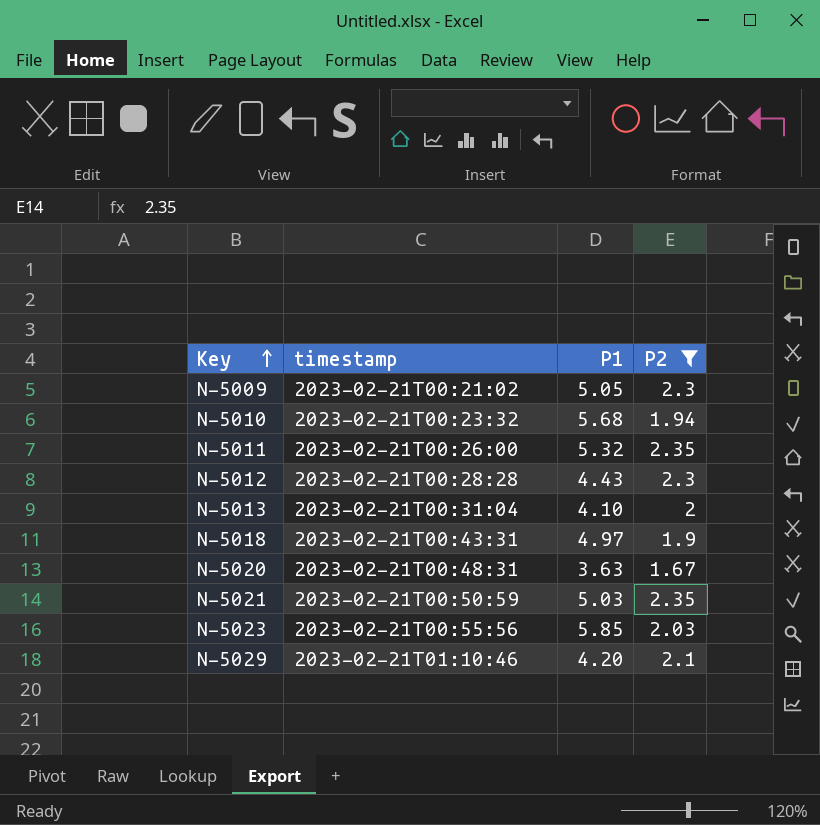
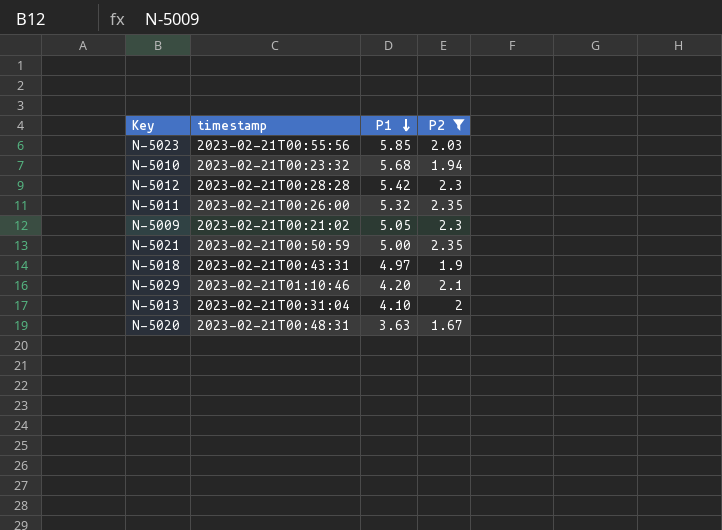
row order: Key ascending -> P1 descending
N-5012 | P1: 4.43 -> 5.42
N-5021 | P1: 5.03 -> 5.00

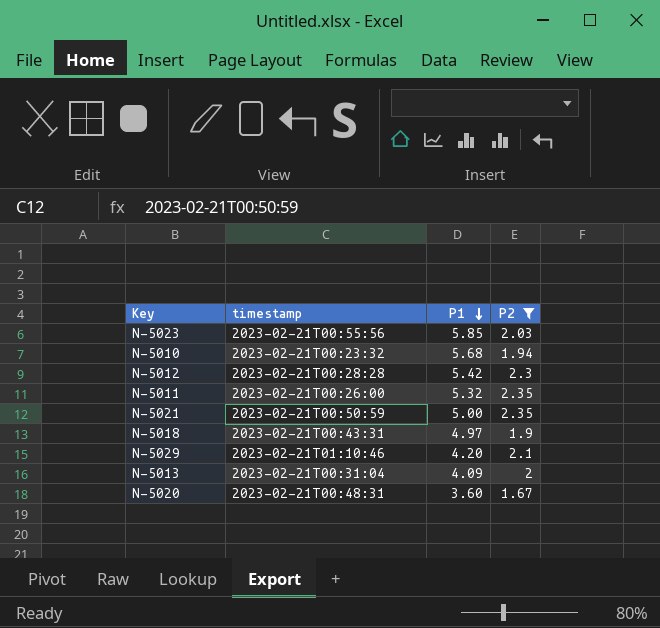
row N-5009: 2023-02-21T00:21:02 | 5.05 | 2.3 -> none
N-5013 | P1: 4.10 -> 4.09
N-5020 | P1: 3.63 -> 3.60

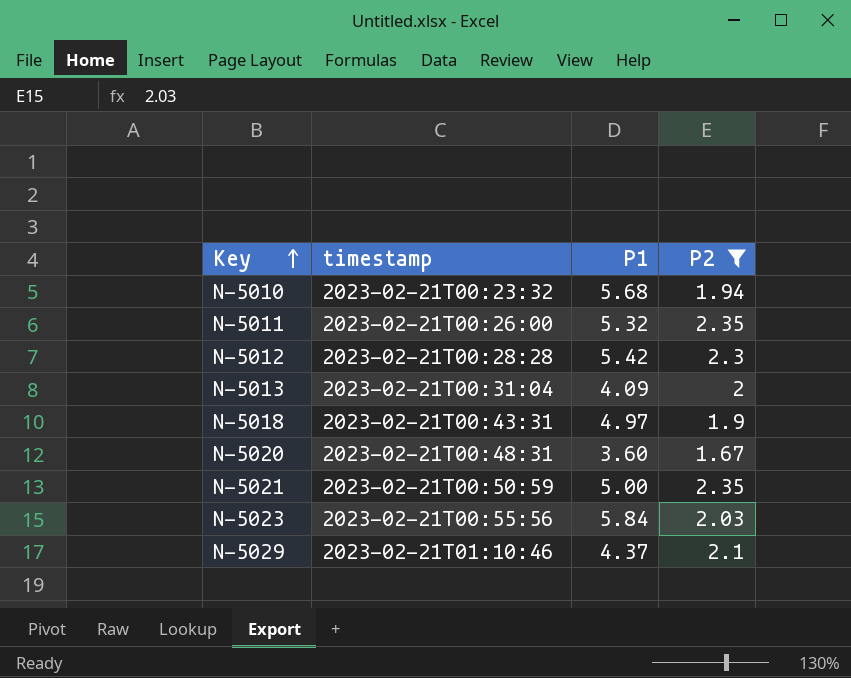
row order: P1 descending -> Key ascending
N-5023 | P1: 5.85 -> 5.84
N-5029 | P1: 4.20 -> 4.37

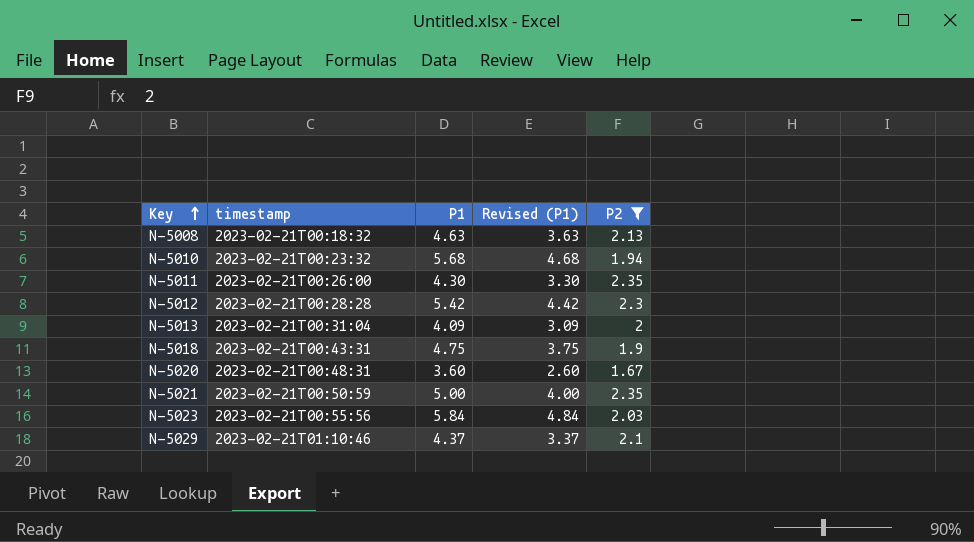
column Revised (P1) | formula: none -> [P1] - 1
row N-5008: none -> 2023-02-21T00:18:32 | 4.63 | 3.63 | 2.13
N-5011 | P1: 5.32 -> 4.30
N-5018 | P1: 4.97 -> 4.75

